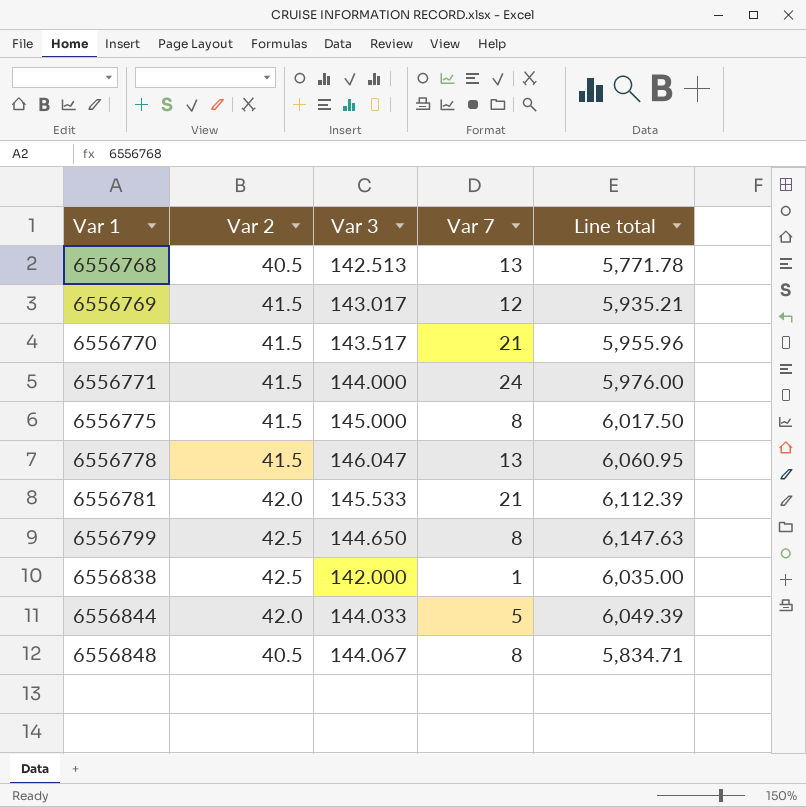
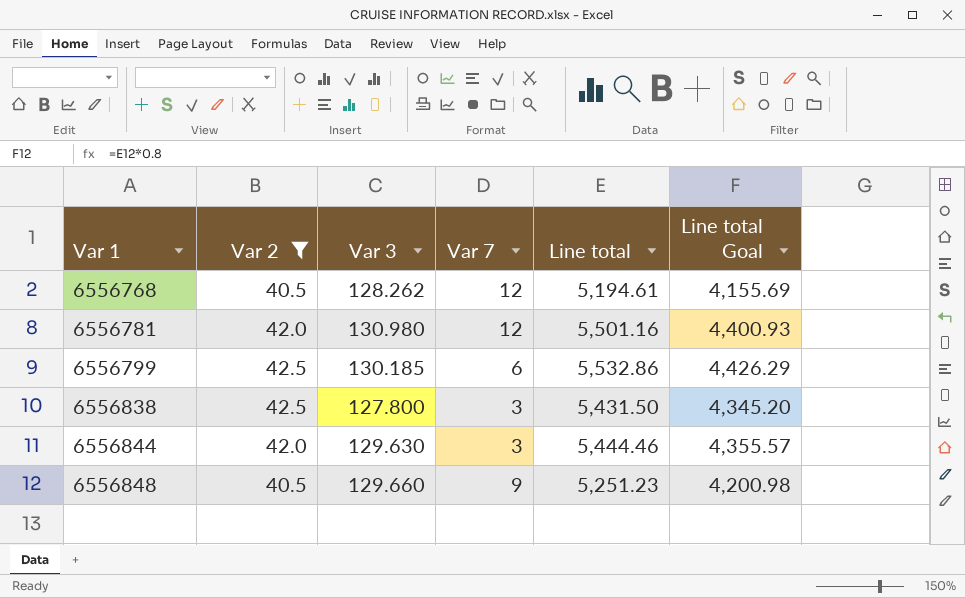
filter: none -> Var 2 != 41.5
column Line total Goal | formula: none -> [Line total] * 0.8
6556768 | Var 3: 142.513 -> 128.262
6556768 | Var 7: 13 -> 12
6556768 | Line total: 5,771.78 -> 5,194.61
6556781 | Var 3: 145.533 -> 130.980
6556781 | Var 7: 21 -> 12
6556781 | Line total: 6,112.39 -> 5,501.16
6556799 | Var 3: 144.650 -> 130.185
6556799 | Var 7: 8 -> 6
6556799 | Line total: 6,147.63 -> 5,532.86
6556838 | Var 3: 142.000 -> 127.800
6556838 | Var 7: 1 -> 3
6556838 | Line total: 6,035.00 -> 5,431.50
6556844 | Var 3: 144.033 -> 129.630
6556844 | Var 7: 5 -> 3
6556844 | Line total: 6,049.39 -> 5,444.46
6556848 | Var 3: 144.067 -> 129.660
6556848 | Var 7: 8 -> 9
6556848 | Line total: 5,834.71 -> 5,251.23

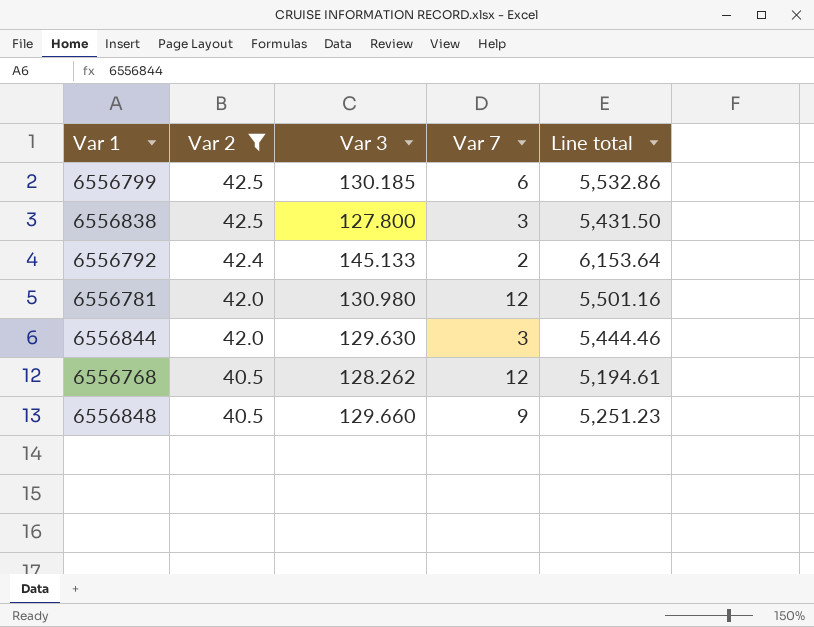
row order: Var 1 ascending -> Var 2 descending
column Line total Goal | formula: [Line total] * 0.8 -> none
row 6556792: none -> 42.4 | 145.133 | 2 | 6,153.64

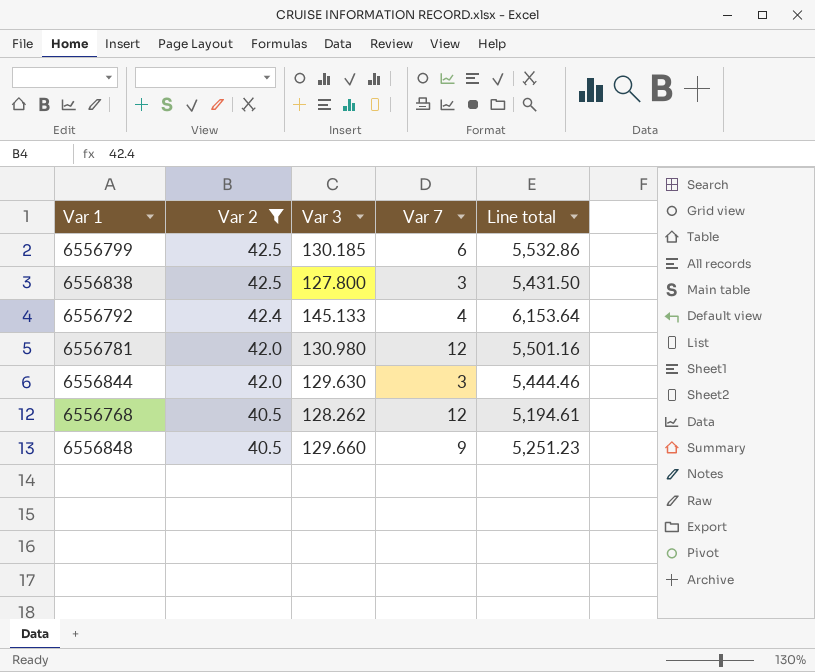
6556792 | Var 7: 2 -> 4

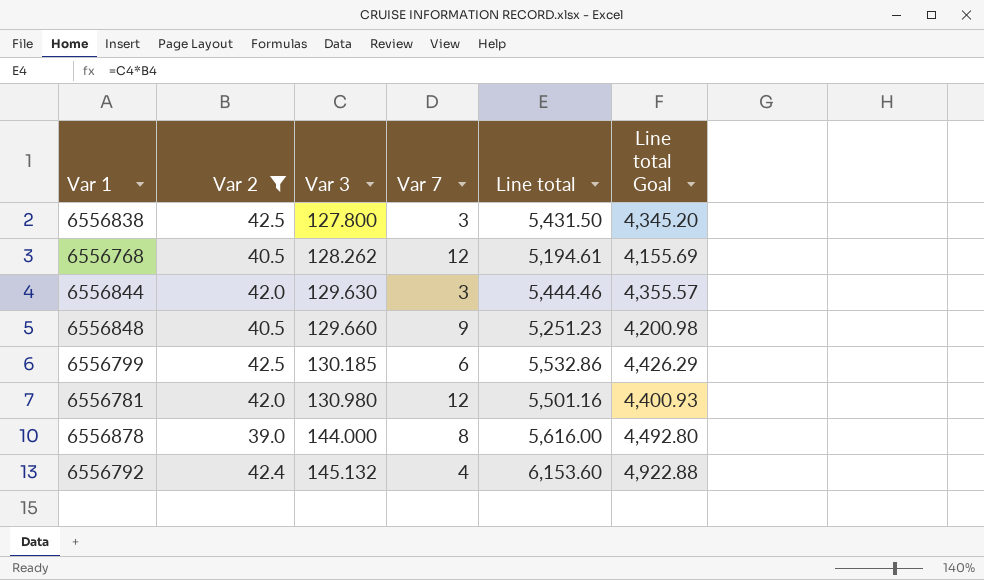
row order: Var 2 descending -> Var 3 ascending
column Line total Goal | formula: none -> [Line total] * 0.8
row 6556878: none -> 39.0 | 144.000 | 8 | 5,616.00 | 4,492.80
6556792 | Var 3: 145.133 -> 145.132
6556792 | Line total: 6,153.64 -> 6,153.60

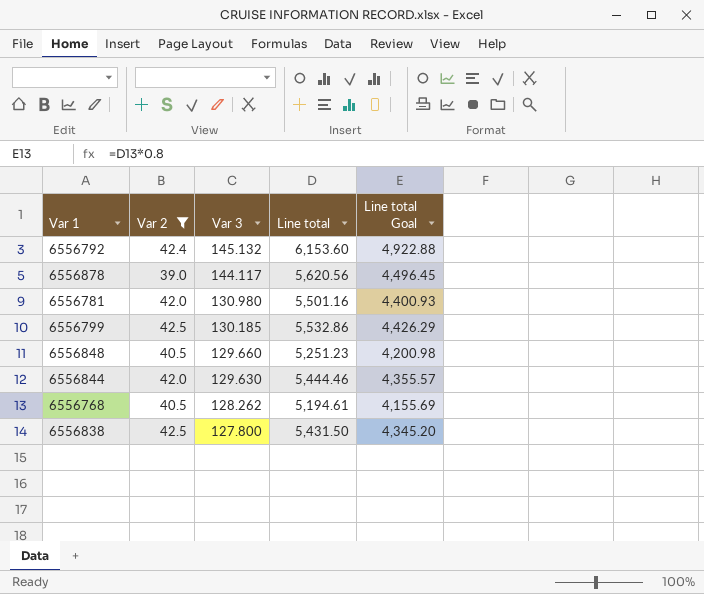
row order: Var 3 ascending -> Var 3 descending
column Var 7 | position: 4 -> none
6556878 | Var 3: 144.000 -> 144.117
6556878 | Line total: 5,616.00 -> 5,620.56
6556878 | Line total Goal: 4,492.80 -> 4,496.45

